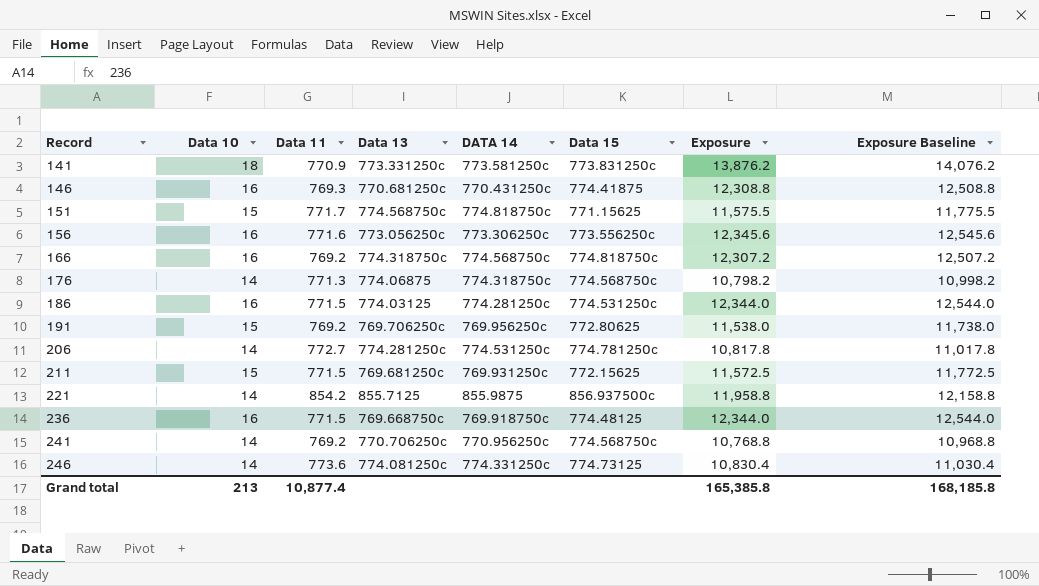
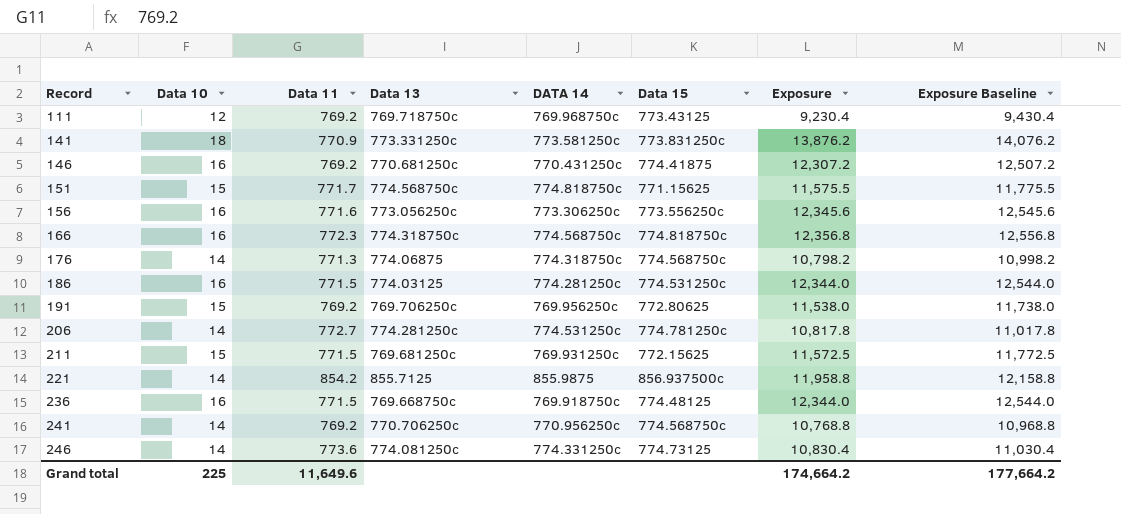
row 111: none -> 12 | 769.2 | 769.718750c | 769.968750c | 773.43125 | 9,230.4 | 9,430.4
146 | Data 11: 769.3 -> 769.2
146 | Exposure: 12,308.8 -> 12,307.2
146 | Exposure Baseline: 12,508.8 -> 12,507.2
166 | Data 11: 769.2 -> 772.3
166 | Exposure: 12,307.2 -> 12,356.8
166 | Exposure Baseline: 12,507.2 -> 12,556.8
Grand total | Data 10: 213 -> 225
Grand total | Data 11: 10,877.4 -> 11,649.6
Grand total | Exposure: 165,385.8 -> 174,664.2
Grand total | Exposure Baseline: 168,185.8 -> 177,664.2

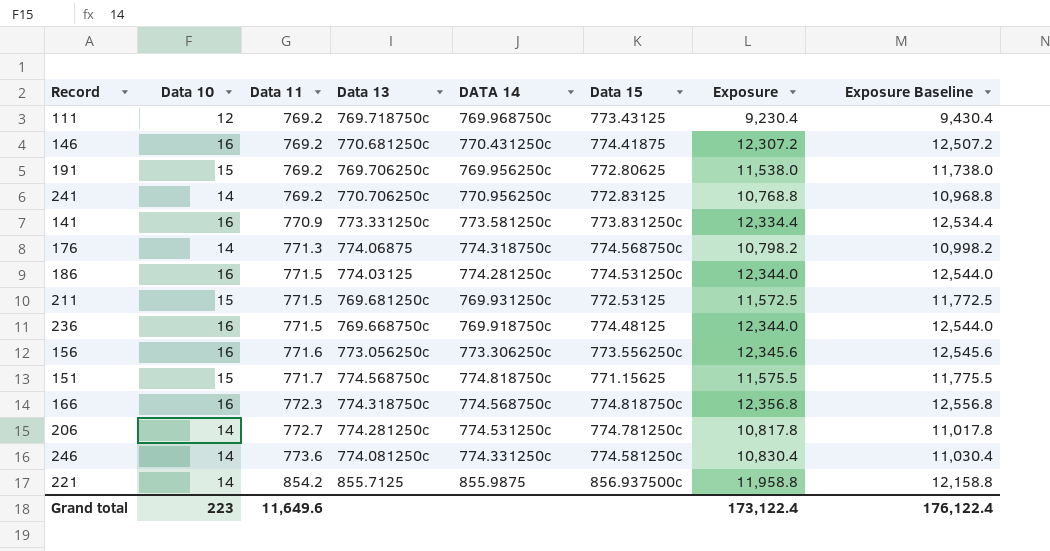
row order: Record ascending -> Data 11 ascending
241 | Data 15: 774.568750c -> 772.83125
141 | Data 10: 18 -> 16
141 | Exposure: 13,876.2 -> 12,334.4
141 | Exposure Baseline: 14,076.2 -> 12,534.4
211 | Data 15: 772.15625 -> 772.53125
246 | Data 15: 774.73125 -> 774.581250c
Grand total | Data 10: 225 -> 223
Grand total | Exposure: 174,664.2 -> 173,122.4
Grand total | Exposure Baseline: 177,664.2 -> 176,122.4

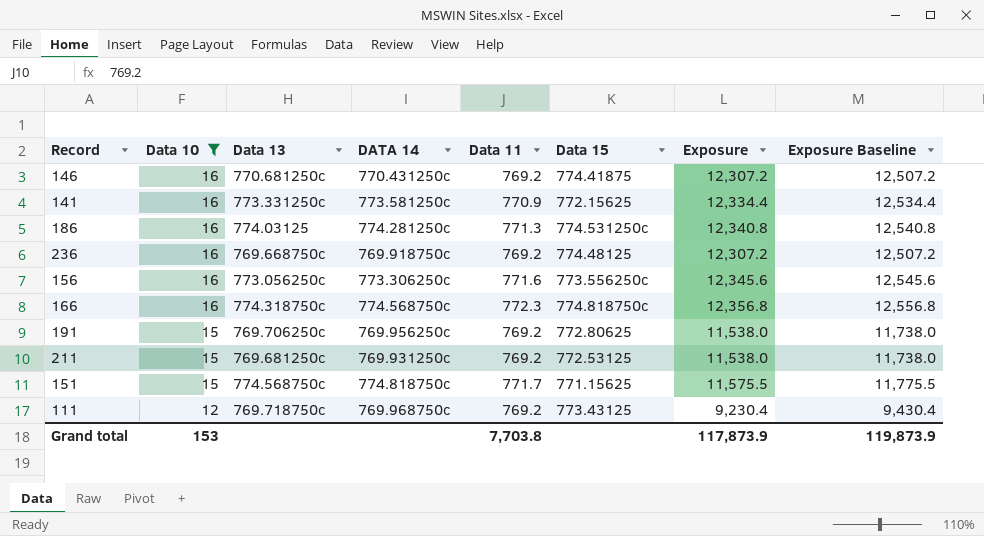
filter: none -> Data 10 != 14
row order: Data 11 ascending -> Data 10 descending
column Data 11 | position: 3 -> 5
141 | Data 15: 773.831250c -> 772.15625
186 | Data 11: 771.5 -> 771.3
186 | Exposure: 12,344.0 -> 12,340.8
186 | Exposure Baseline: 12,544.0 -> 12,540.8
236 | Data 11: 771.5 -> 769.2
236 | Exposure: 12,344.0 -> 12,307.2
236 | Exposure Baseline: 12,544.0 -> 12,507.2
211 | Data 11: 771.5 -> 769.2
211 | Exposure: 11,572.5 -> 11,538.0
211 | Exposure Baseline: 11,772.5 -> 11,738.0
Grand total | Data 10: 223 -> 153
Grand total | Data 11: 11,649.6 -> 7,703.8
Grand total | Exposure: 173,122.4 -> 117,873.9
Grand total | Exposure Baseline: 176,122.4 -> 119,873.9

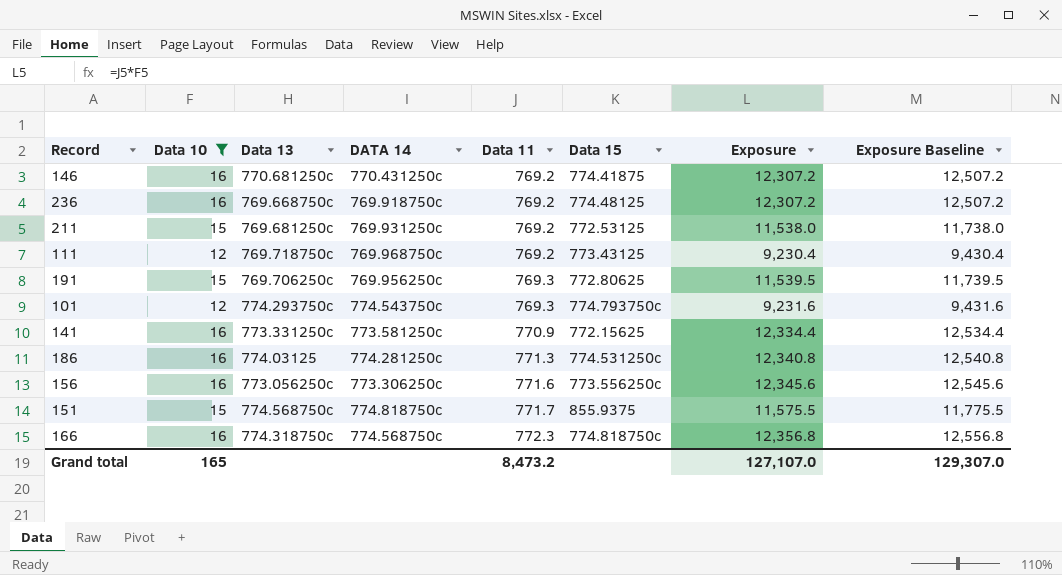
row order: Data 10 descending -> Data 11 ascending
191 | Data 11: 769.2 -> 769.3
191 | Exposure: 11,538.0 -> 11,539.5
191 | Exposure Baseline: 11,738.0 -> 11,739.5
row 101: none -> 12 | 774.293750c | 774.543750c | 769.3 | 774.793750c | 9,231.6 | 9,431.6
151 | Data 15: 771.15625 -> 855.9375
Grand total | Data 10: 153 -> 165
Grand total | Data 11: 7,703.8 -> 8,473.2
Grand total | Exposure: 117,873.9 -> 127,107.0
Grand total | Exposure Baseline: 119,873.9 -> 129,307.0

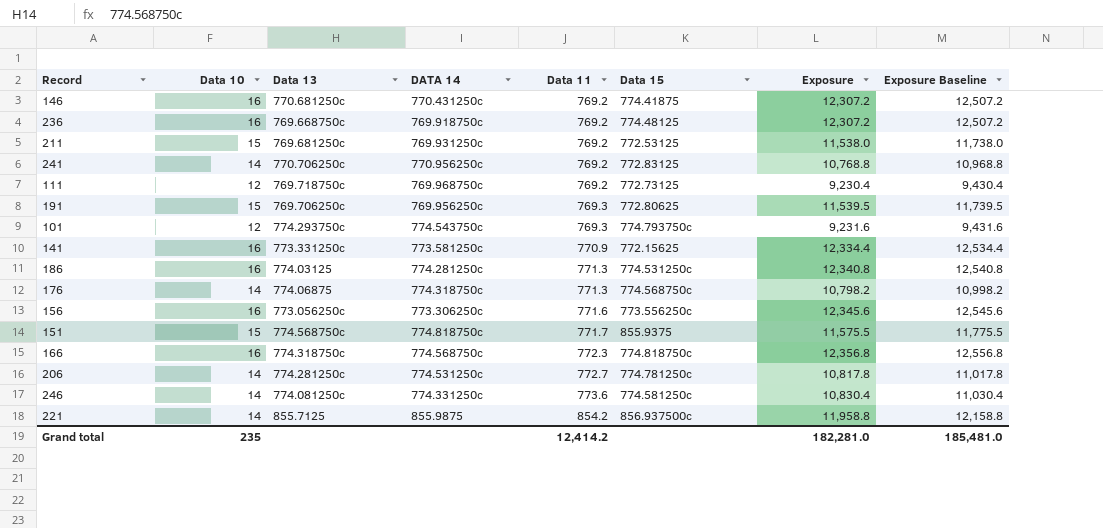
filter: Data 10 != 14 -> none
111 | Data 15: 773.43125 -> 772.73125
Grand total | Data 10: 165 -> 235
Grand total | Data 11: 8,473.2 -> 12,414.2
Grand total | Exposure: 127,107.0 -> 182,281.0
Grand total | Exposure Baseline: 129,307.0 -> 185,481.0

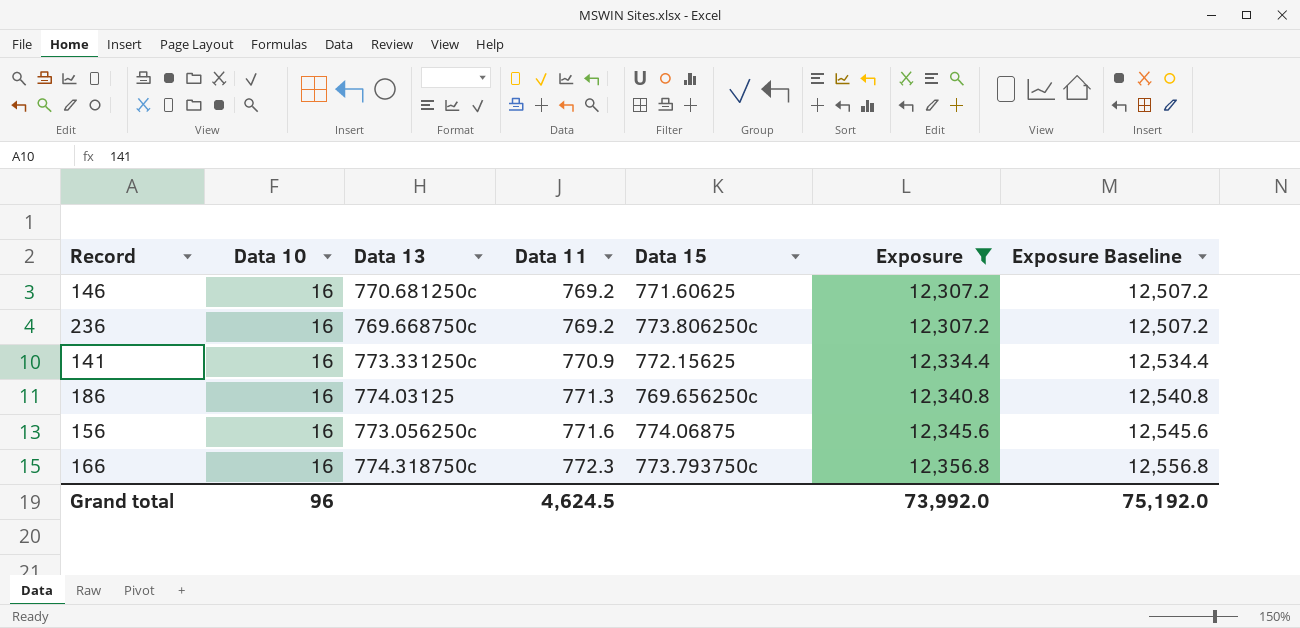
filter: none -> Exposure >= 12,307.2
column DATA 14 | position: 4 -> none
146 | Data 15: 774.41875 -> 771.60625
236 | Data 15: 774.48125 -> 773.806250c
186 | Data 15: 774.531250c -> 769.656250c
156 | Data 15: 773.556250c -> 774.06875
166 | Data 15: 774.818750c -> 773.793750c
Grand total | Data 10: 235 -> 96
Grand total | Data 11: 12,414.2 -> 4,624.5
Grand total | Exposure: 182,281.0 -> 73,992.0
Grand total | Exposure Baseline: 185,481.0 -> 75,192.0

